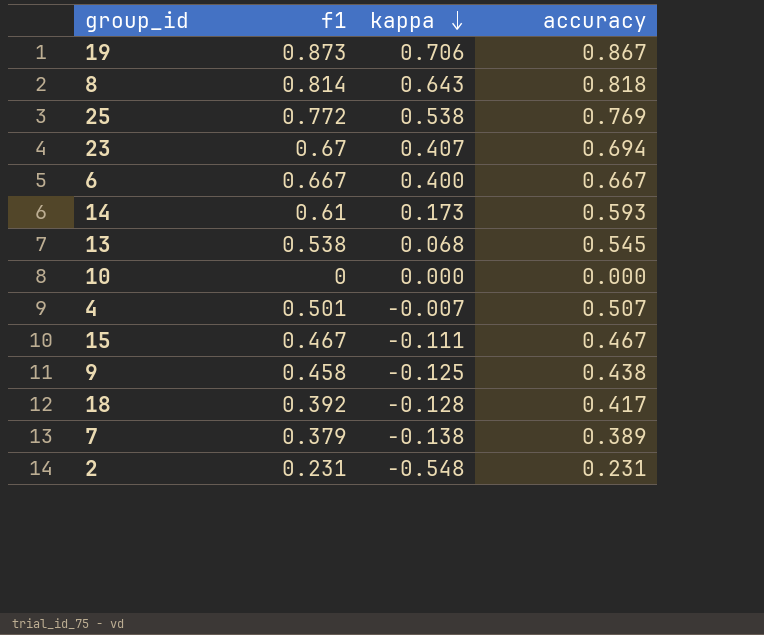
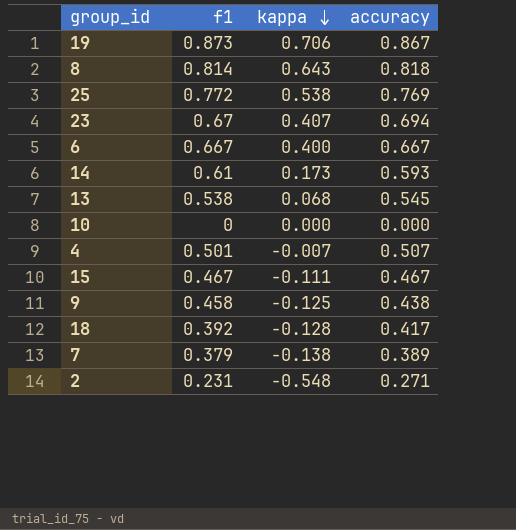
2 | accuracy: 0.231 -> 0.271

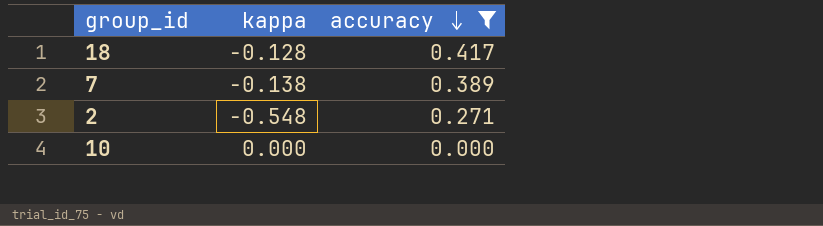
filter: none -> accuracy <= 0.417
row order: kappa descending -> accuracy descending
column f1 | position: 2 -> none

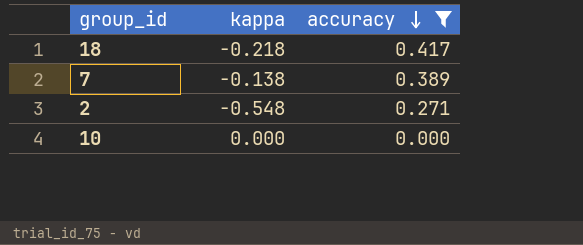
18 | kappa: -0.128 -> -0.218

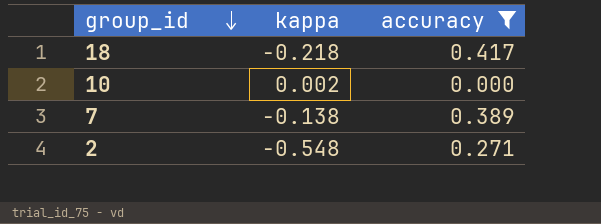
row order: accuracy descending -> group_id descending
10 | kappa: 0.000 -> 0.002

